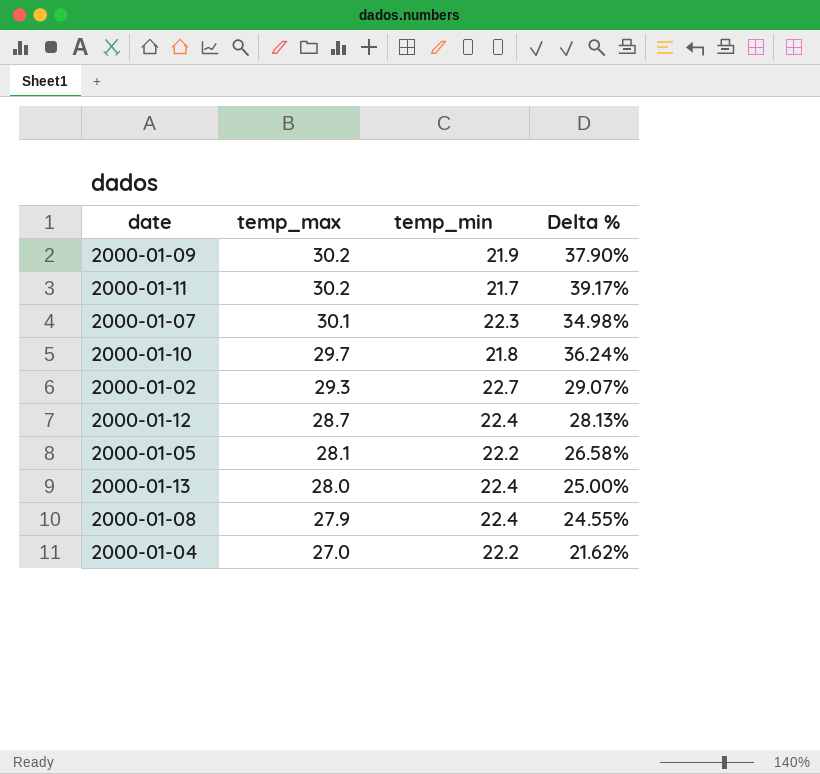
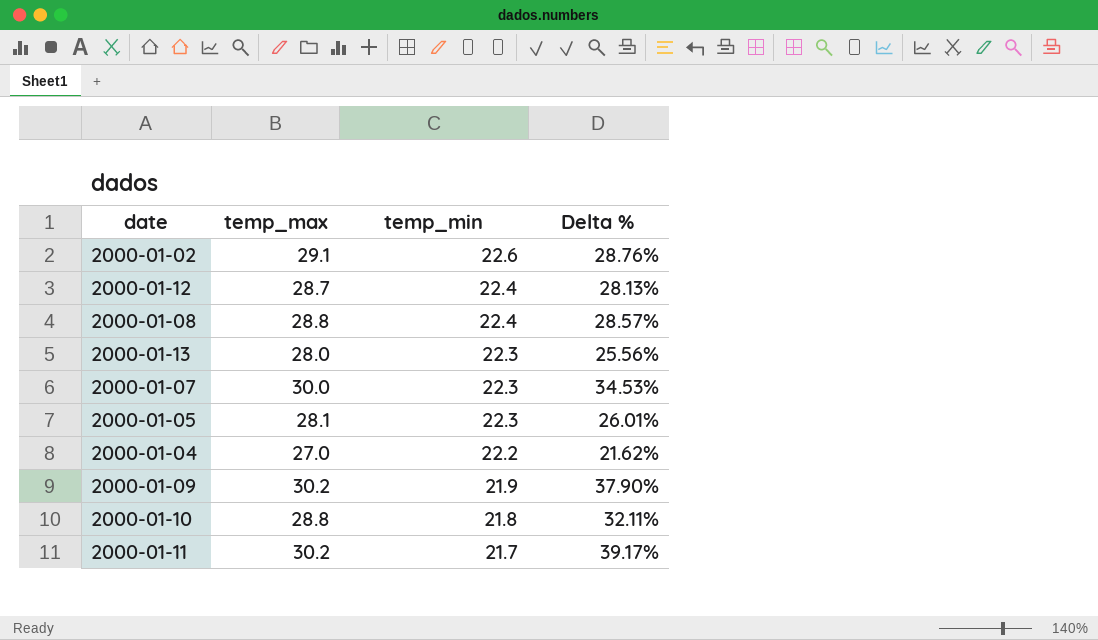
row order: temp_max descending -> temp_min descending
2000-01-02 | temp_max: 29.3 -> 29.1
2000-01-02 | temp_min: 22.7 -> 22.6
2000-01-02 | Delta %: 29.07% -> 28.76%
2000-01-08 | temp_max: 27.9 -> 28.8
2000-01-08 | Delta %: 24.55% -> 28.57%
2000-01-13 | temp_min: 22.4 -> 22.3
2000-01-13 | Delta %: 25.00% -> 25.56%
2000-01-07 | temp_max: 30.1 -> 30.0
2000-01-07 | Delta %: 34.98% -> 34.53%
2000-01-05 | temp_min: 22.2 -> 22.3
2000-01-05 | Delta %: 26.58% -> 26.01%
2000-01-10 | temp_max: 29.7 -> 28.8
2000-01-10 | Delta %: 36.24% -> 32.11%

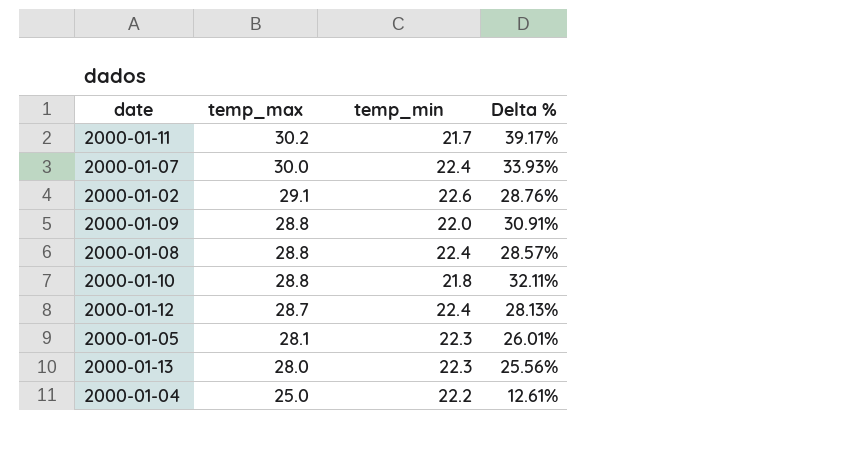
row order: temp_min descending -> temp_max descending
2000-01-07 | temp_min: 22.3 -> 22.4
2000-01-07 | Delta %: 34.53% -> 33.93%
2000-01-09 | temp_max: 30.2 -> 28.8
2000-01-09 | temp_min: 21.9 -> 22.0
2000-01-09 | Delta %: 37.90% -> 30.91%
2000-01-04 | temp_max: 27.0 -> 25.0
2000-01-04 | Delta %: 21.62% -> 12.61%

